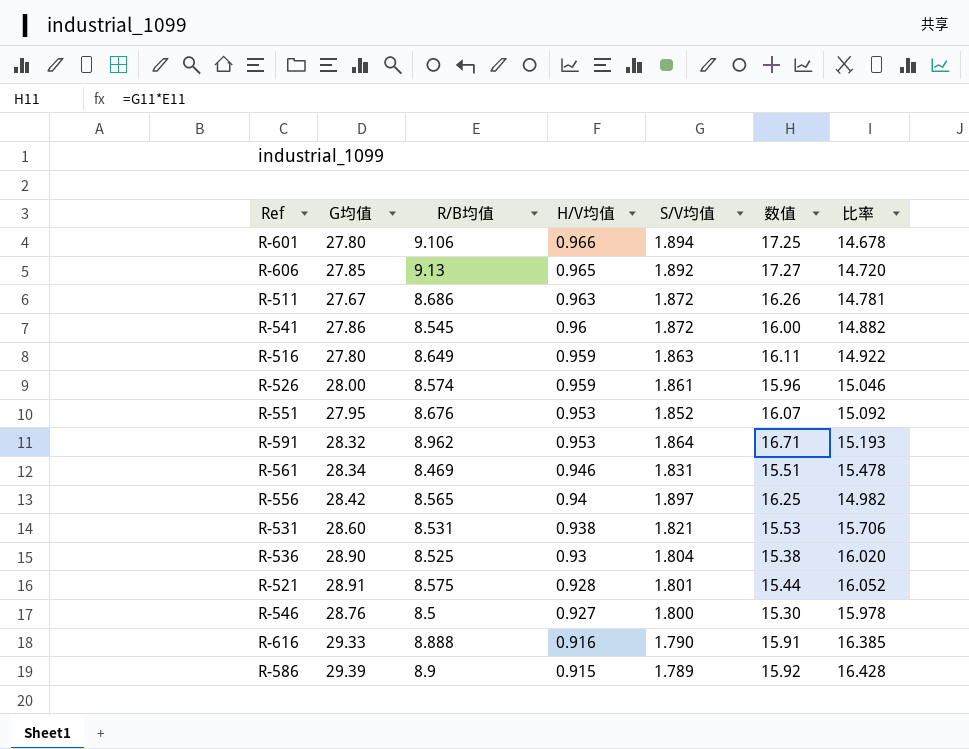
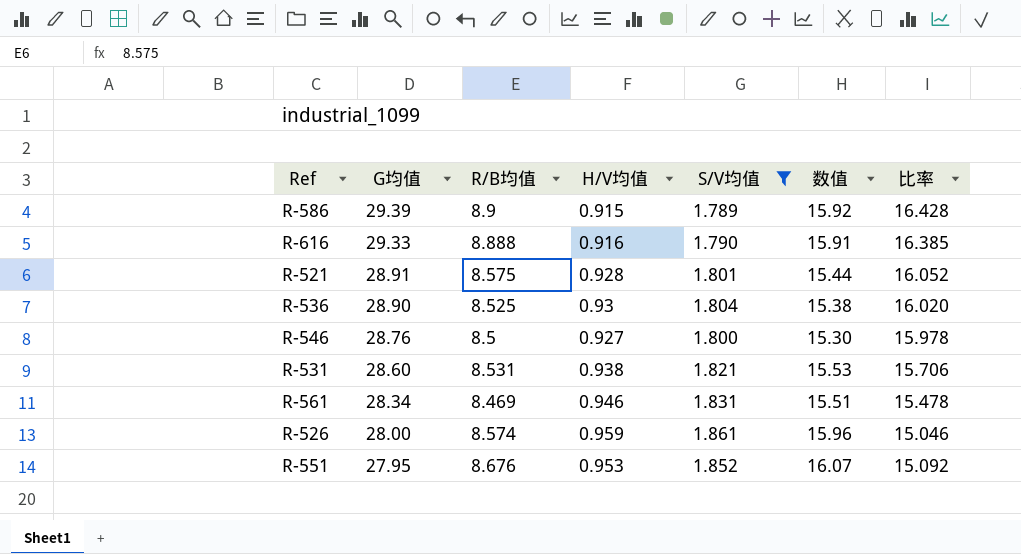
filter: none -> S/V均值 <= 1.861
row order: H/V均值 descending -> G均值 descending

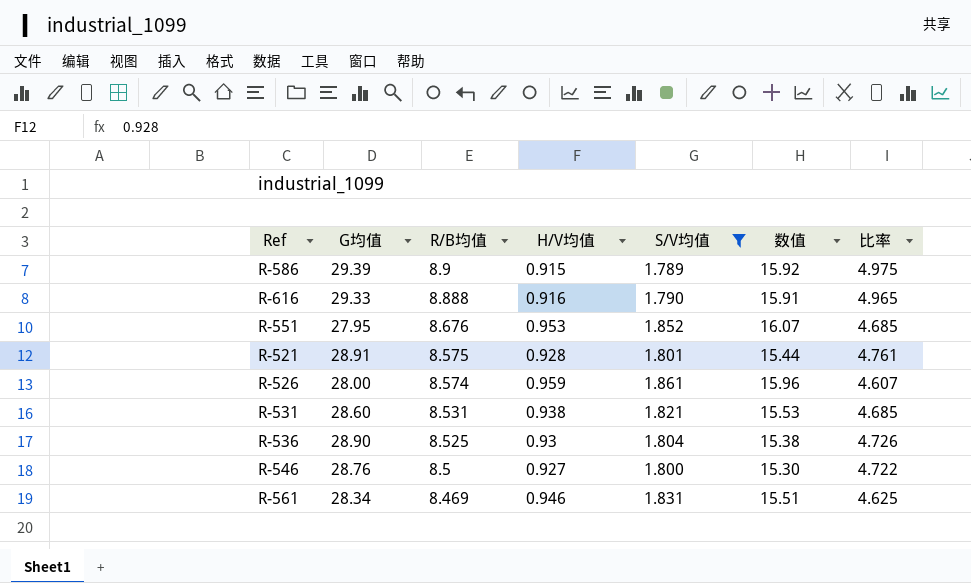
row order: G均值 descending -> R/B均值 descending
column 比率 | formula: [G均值] / [S/V均值] -> [R/B均值] / [S/V均值]

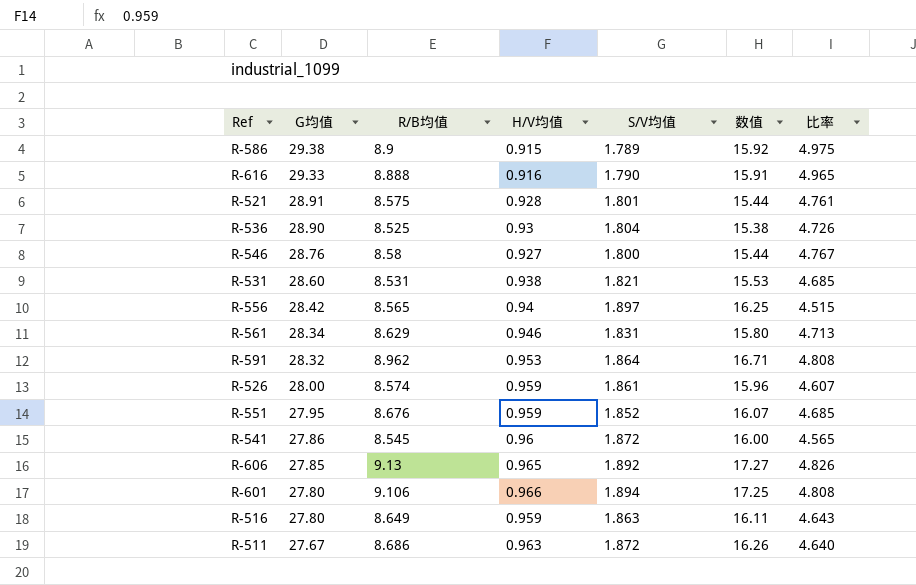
filter: S/V均值 <= 1.861 -> none
row order: R/B均值 descending -> G均值 descending
R-586 | G均值: 29.39 -> 29.38
R-546 | R/B均值: 8.5 -> 8.58
R-546 | 数值: 15.30 -> 15.44
R-546 | 比率: 4.722 -> 4.767
R-561 | R/B均值: 8.469 -> 8.629
R-561 | 数值: 15.51 -> 15.80
R-561 | 比率: 4.625 -> 4.713
R-551 | H/V均值: 0.953 -> 0.959

